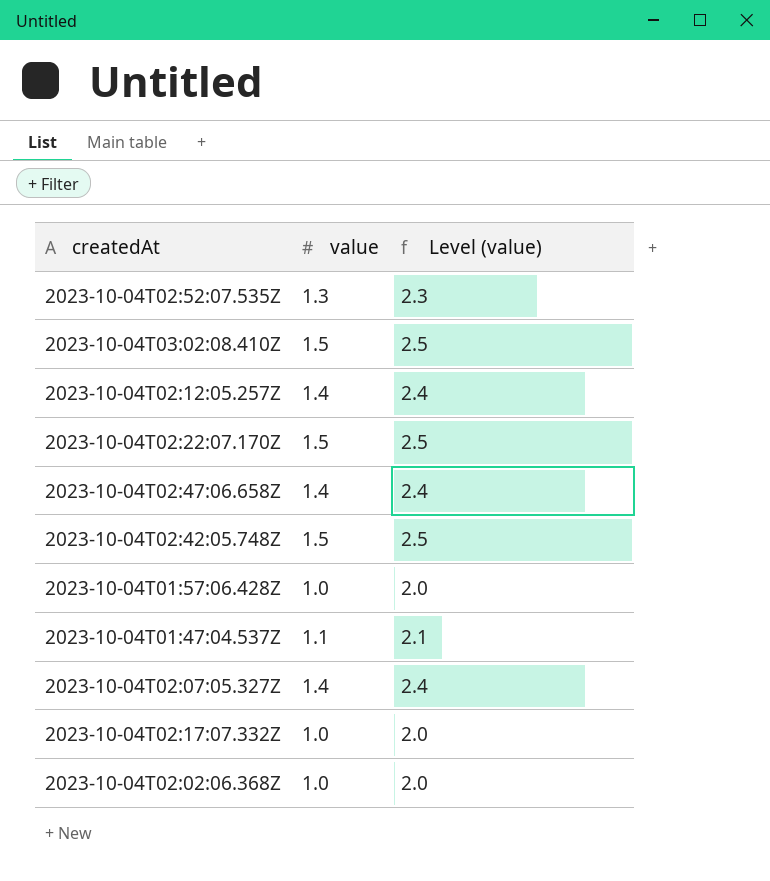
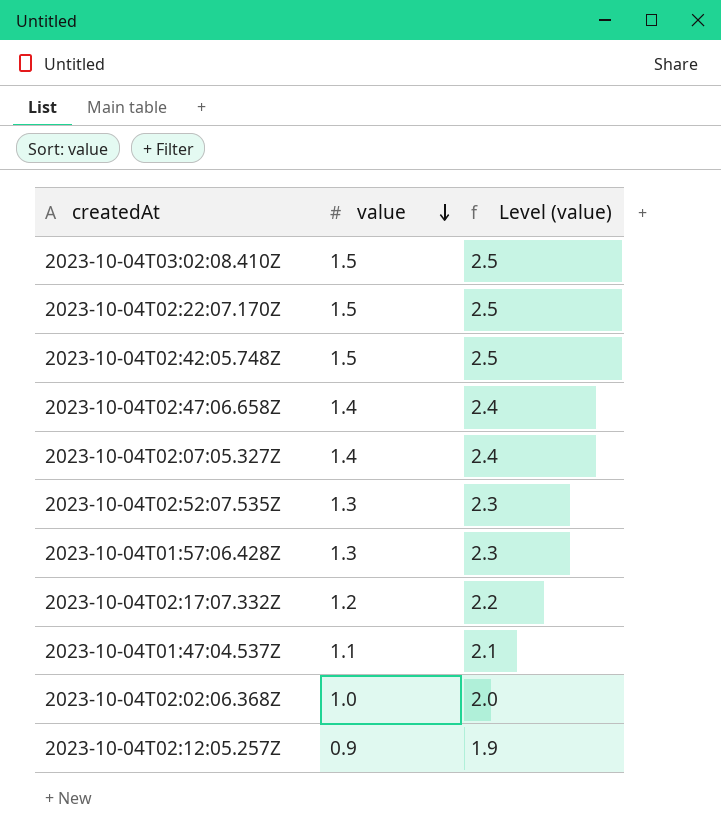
row order: none -> value descending
2023-10-04T01:57:06.428Z | value: 1.0 -> 1.3
2023-10-04T01:57:06.428Z | Level (value): 2.0 -> 2.3
2023-10-04T02:17:07.332Z | value: 1.0 -> 1.2
2023-10-04T02:17:07.332Z | Level (value): 2.0 -> 2.2
2023-10-04T02:12:05.257Z | value: 1.4 -> 0.9
2023-10-04T02:12:05.257Z | Level (value): 2.4 -> 1.9

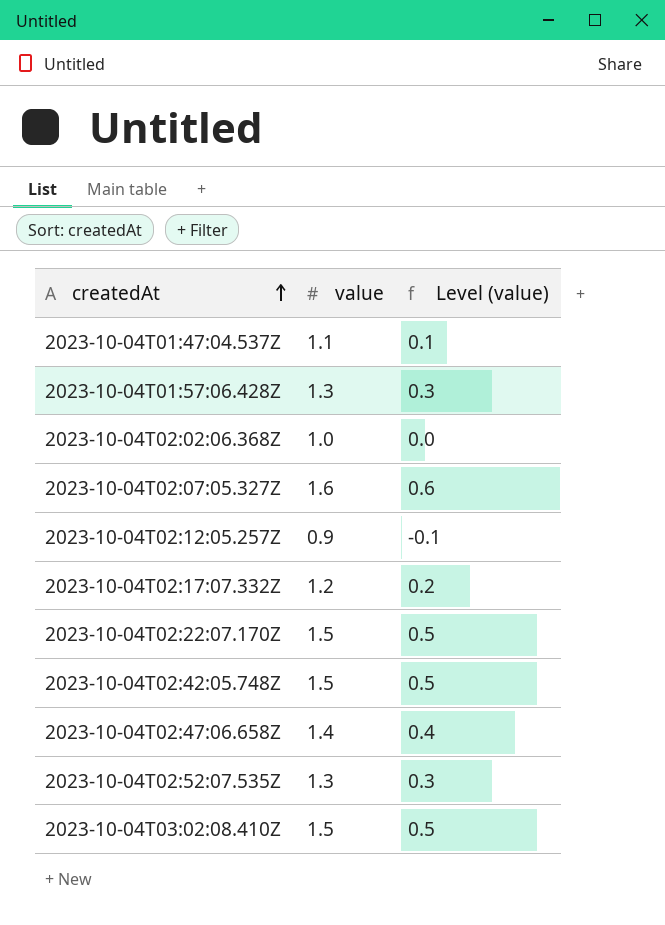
row order: value descending -> createdAt ascending
column Level (value) | formula: [value] + 1 -> [value] - 1
2023-10-04T02:07:05.327Z | value: 1.4 -> 1.6

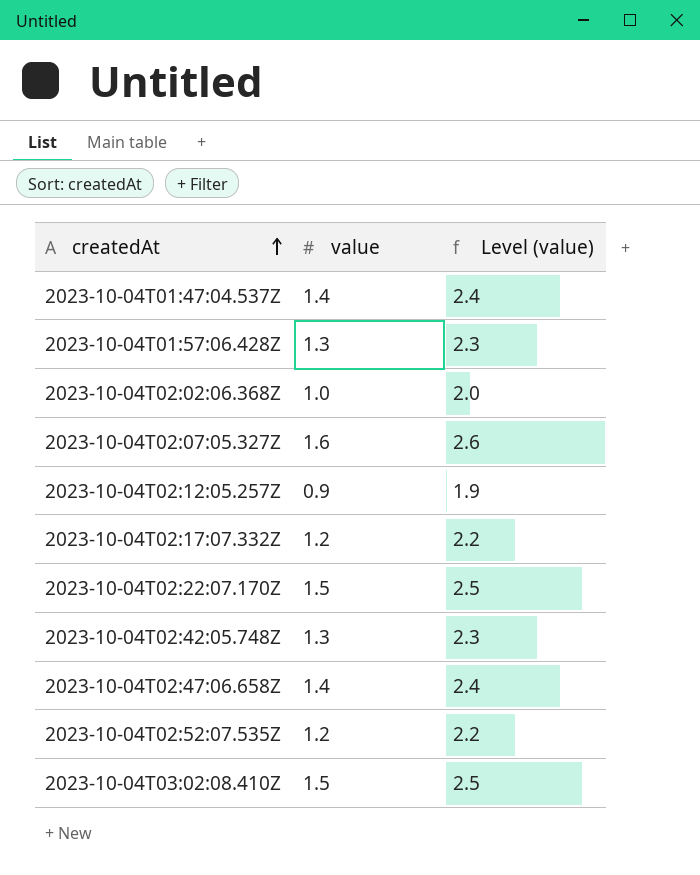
column Level (value) | formula: [value] - 1 -> [value] + 1
2023-10-04T01:47:04.537Z | value: 1.1 -> 1.4
2023-10-04T02:42:05.748Z | value: 1.5 -> 1.3
2023-10-04T02:52:07.535Z | value: 1.3 -> 1.2

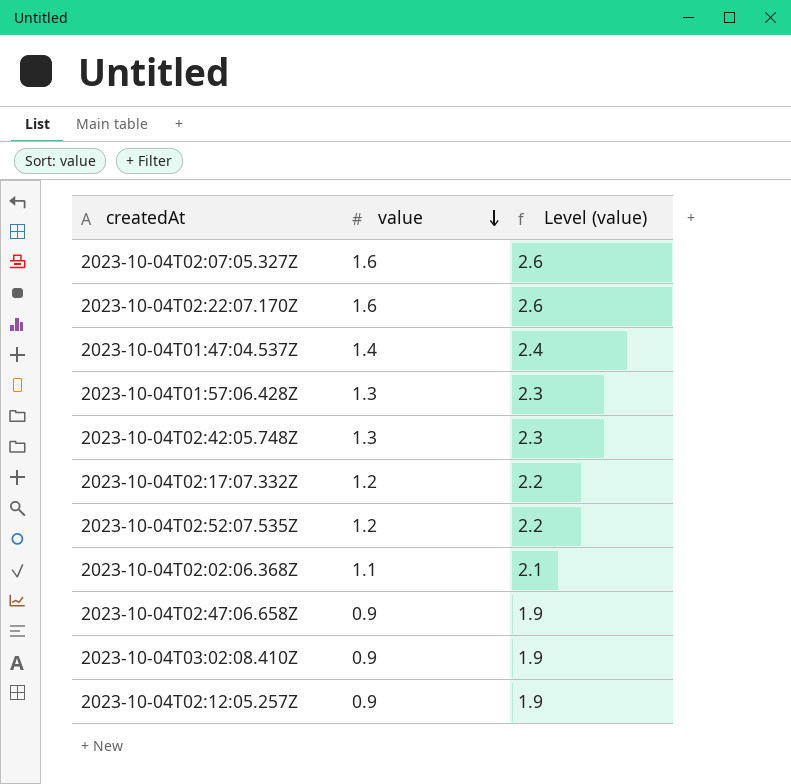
row order: createdAt ascending -> value descending
2023-10-04T02:22:07.170Z | value: 1.5 -> 1.6
2023-10-04T02:22:07.170Z | Level (value): 2.5 -> 2.6
2023-10-04T02:02:06.368Z | value: 1.0 -> 1.1
2023-10-04T02:02:06.368Z | Level (value): 2.0 -> 2.1
2023-10-04T02:47:06.658Z | value: 1.4 -> 0.9
2023-10-04T02:47:06.658Z | Level (value): 2.4 -> 1.9
2023-10-04T03:02:08.410Z | value: 1.5 -> 0.9
2023-10-04T03:02:08.410Z | Level (value): 2.5 -> 1.9

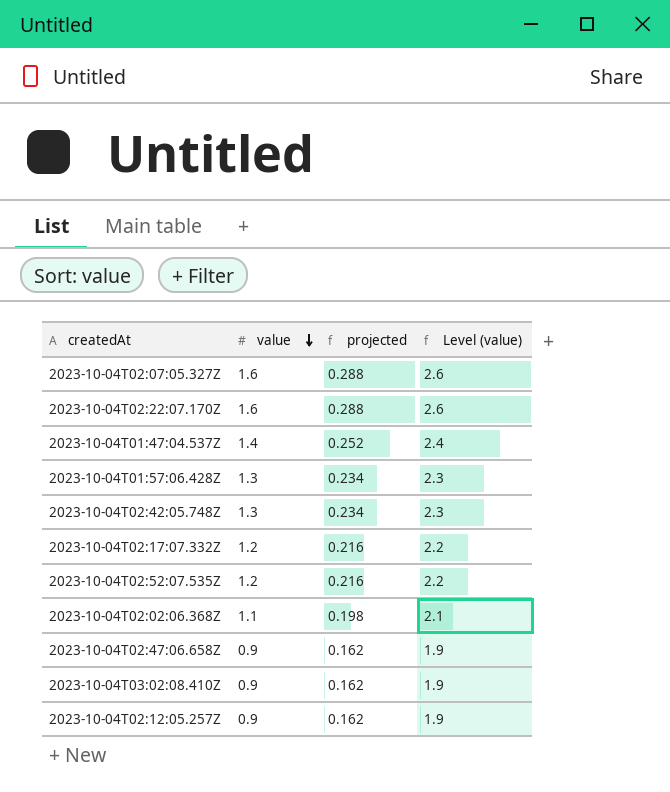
column projected | formula: none -> [value] * 0.18

